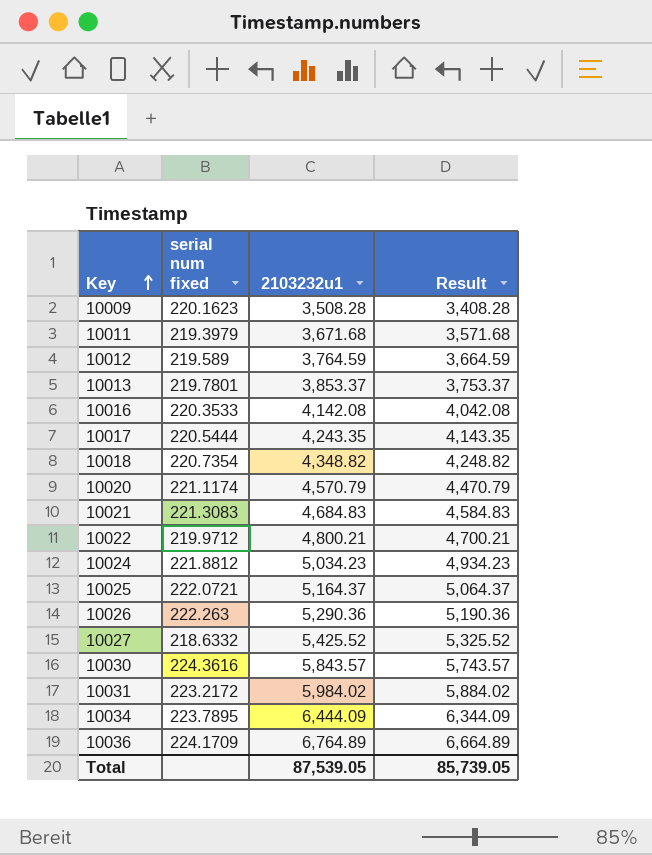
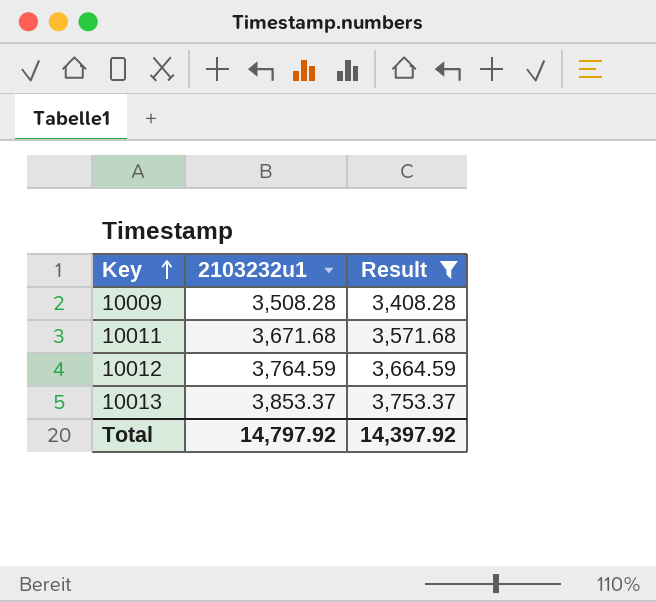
filter: none -> Result <= 3,753.37
column serial num fixed | position: 2 -> none
Total | 2103232u1: 87,539.05 -> 14,797.92
Total | Result: 85,739.05 -> 14,397.92

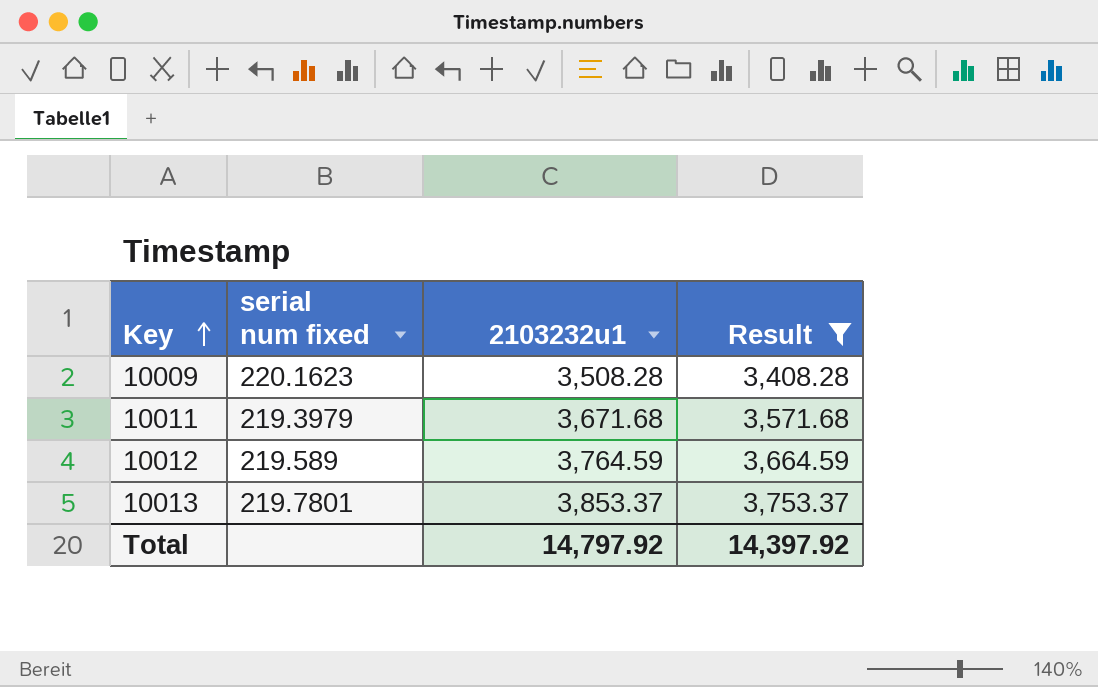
column serial num fixed | position: none -> 2

